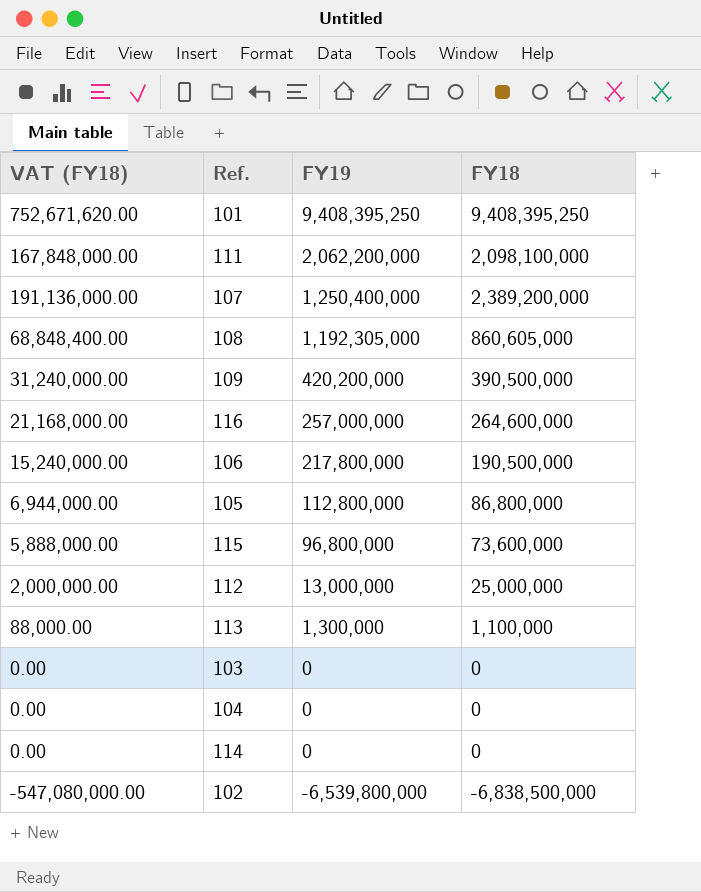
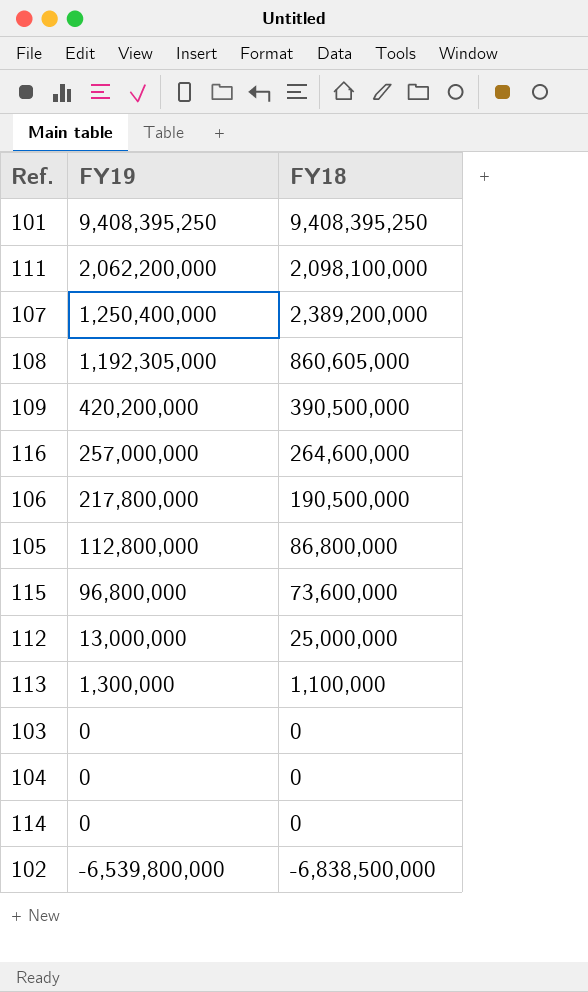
column VAT (FY18) | formula: [FY18] * 0.08 -> none

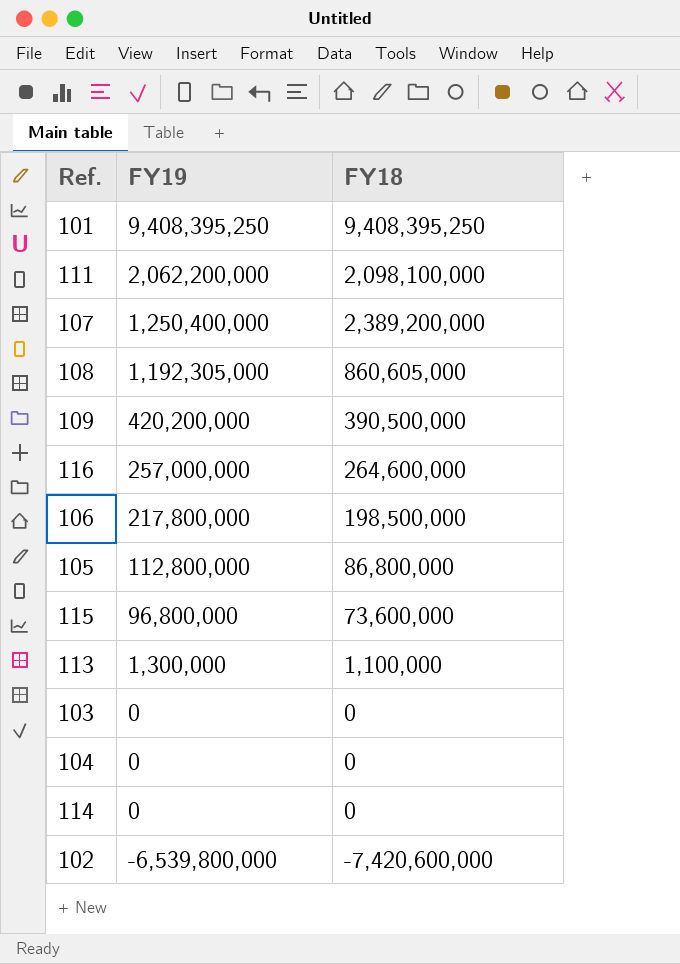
row 112: 13,000,000 | 25,000,000 -> none
106 | FY18: 190,500,000 -> 198,500,000
102 | FY18: -6,838,500,000 -> -7,420,600,000

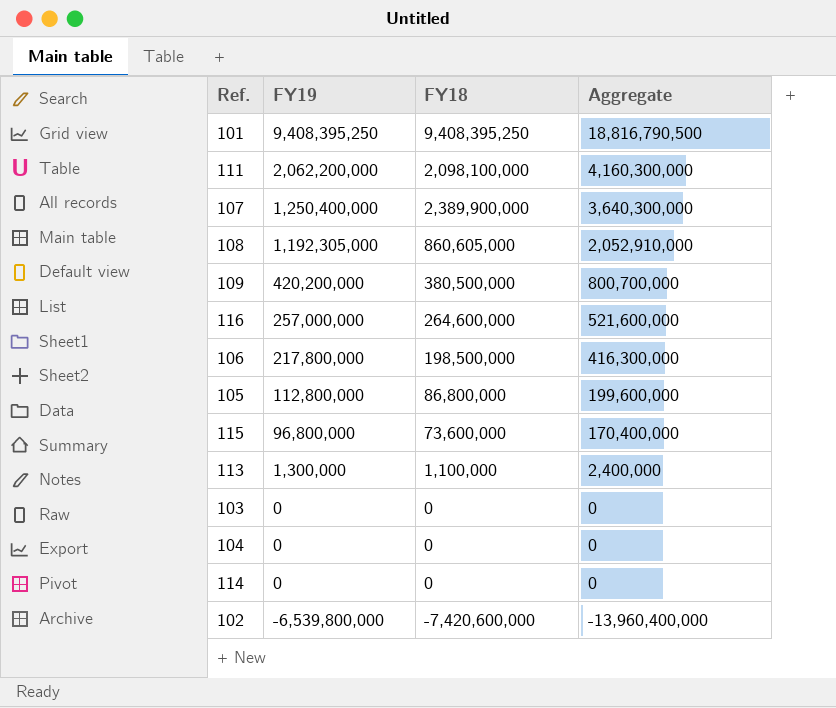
column Aggregate | formula: none -> [FY19] + [FY18]
107 | FY18: 2,389,200,000 -> 2,389,900,000
109 | FY18: 390,500,000 -> 380,500,000

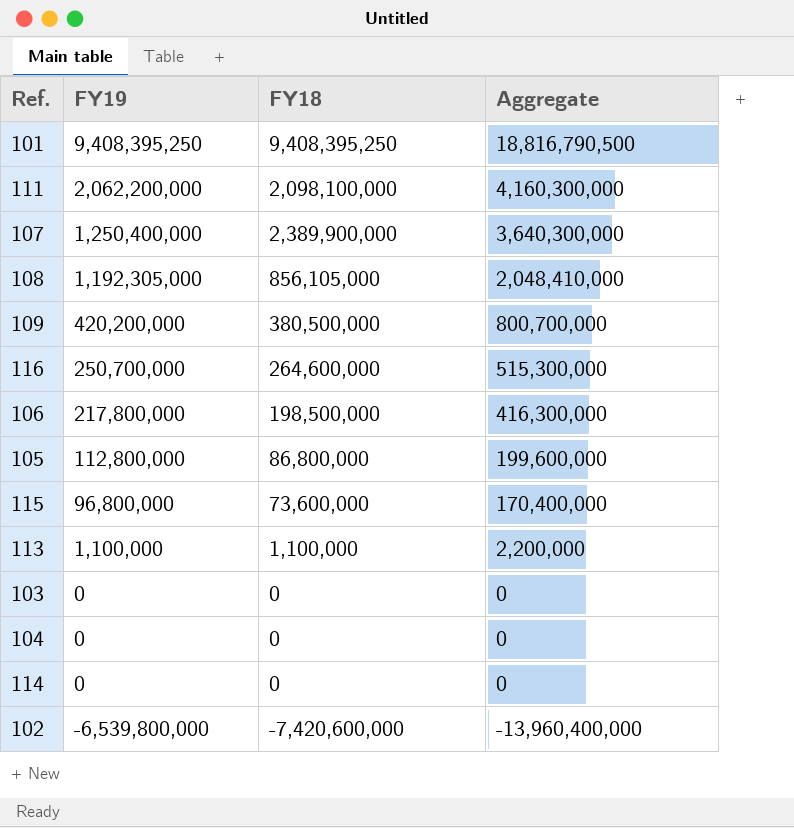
108 | FY18: 860,605,000 -> 856,105,000
108 | Aggregate: 2,052,910,000 -> 2,048,410,000
116 | FY19: 257,000,000 -> 250,700,000
116 | Aggregate: 521,600,000 -> 515,300,000
113 | FY19: 1,300,000 -> 1,100,000
113 | Aggregate: 2,400,000 -> 2,200,000

